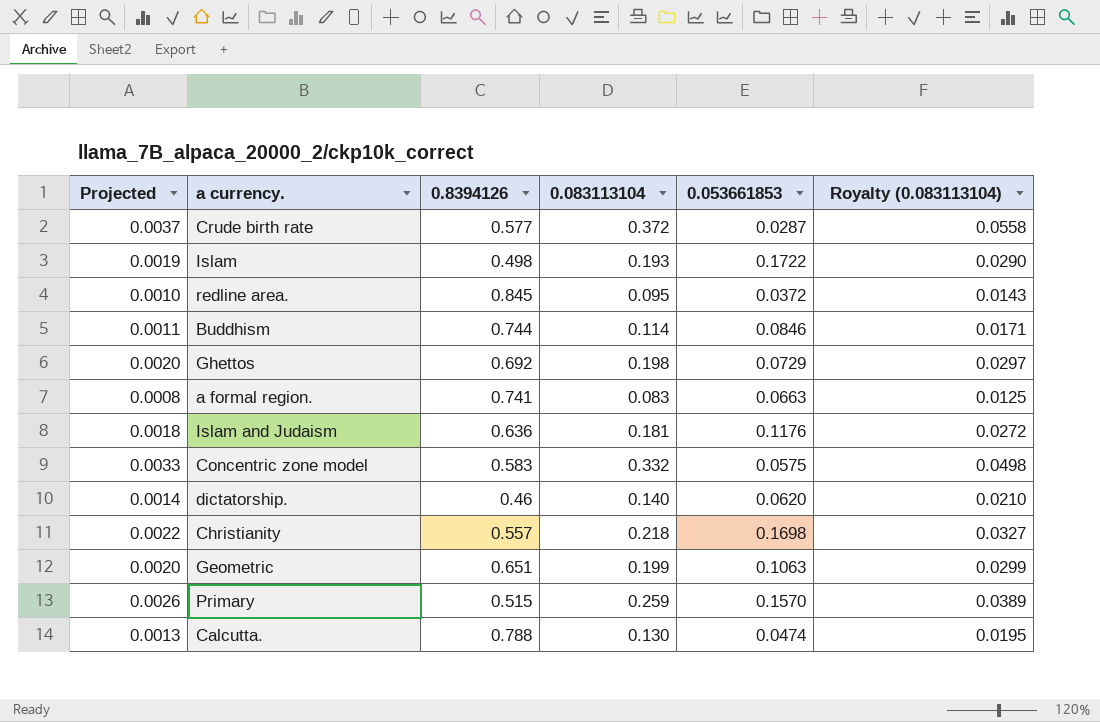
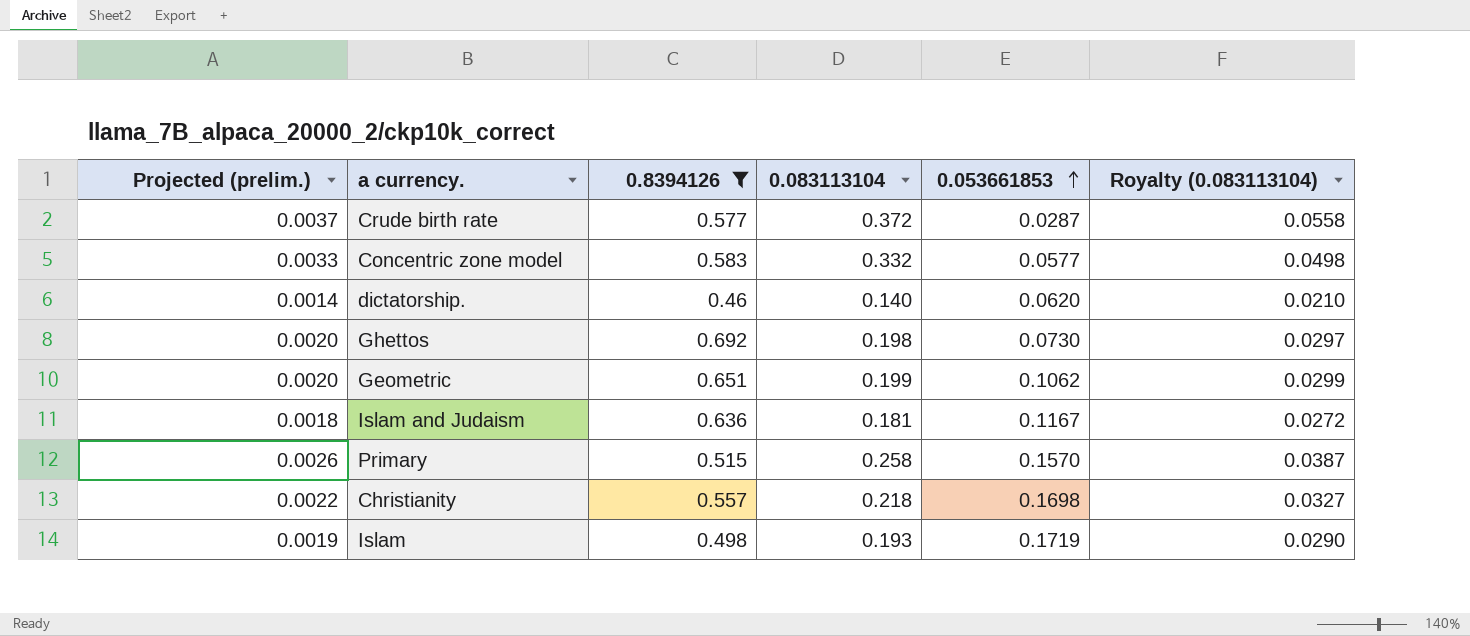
filter: none -> 0.8394126 <= 0.692
row order: none -> 0.053661853 ascending
column name: Projected -> Projected (prelim.)
Concentric zone model | 0.053661853: 0.0575 -> 0.0577
Ghettos | 0.053661853: 0.0729 -> 0.0730
Geometric | 0.053661853: 0.1063 -> 0.1062
Islam and Judaism | 0.053661853: 0.1176 -> 0.1167
Primary | 0.083113104: 0.259 -> 0.258
Primary | Royalty (0.083113104): 0.0389 -> 0.0387
Islam | 0.053661853: 0.1722 -> 0.1719

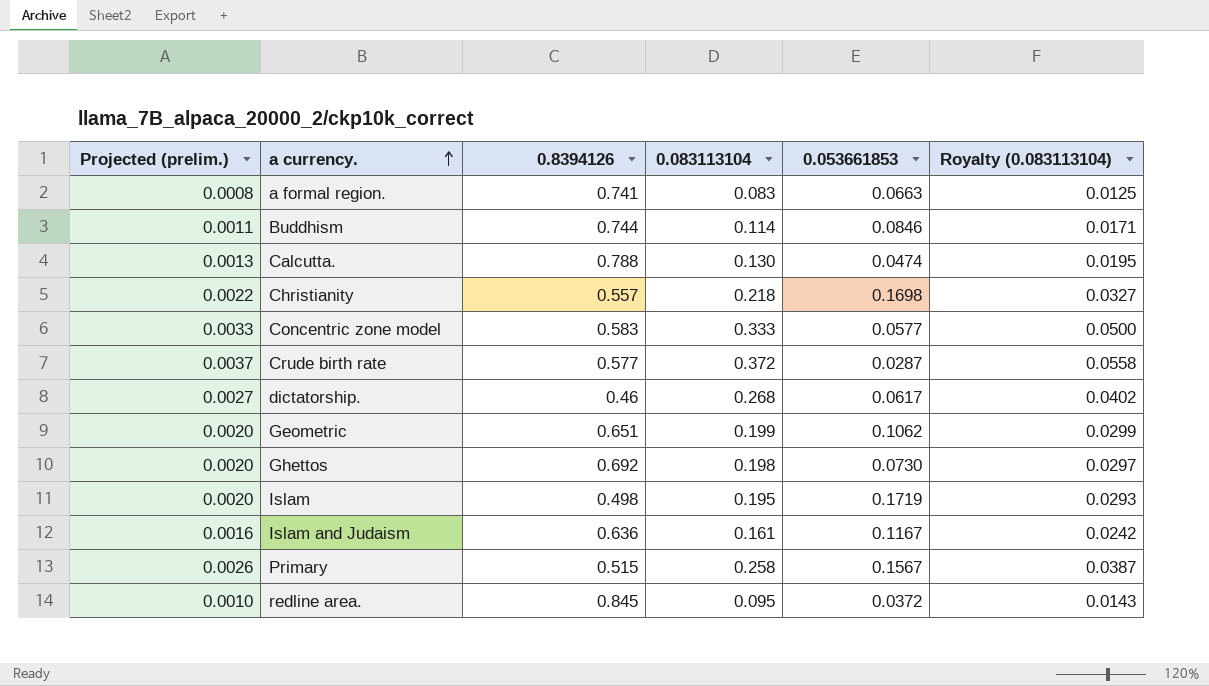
filter: 0.8394126 <= 0.692 -> none
row order: 0.053661853 ascending -> a currency. ascending
Concentric zone model | 0.083113104: 0.332 -> 0.333
Concentric zone model | Royalty (0.083113104): 0.0498 -> 0.0500
dictatorship. | Projected (prelim.): 0.0014 -> 0.0027
dictatorship. | 0.083113104: 0.140 -> 0.268
dictatorship. | 0.053661853: 0.0620 -> 0.0617
dictatorship. | Royalty (0.083113104): 0.0210 -> 0.0402
Islam | Projected (prelim.): 0.0019 -> 0.0020
Islam | 0.083113104: 0.193 -> 0.195
Islam | Royalty (0.083113104): 0.0290 -> 0.0293
Islam and Judaism | Projected (prelim.): 0.0018 -> 0.0016
Islam and Judaism | 0.083113104: 0.181 -> 0.161
Islam and Judaism | Royalty (0.083113104): 0.0272 -> 0.0242
Primary | 0.053661853: 0.1570 -> 0.1567

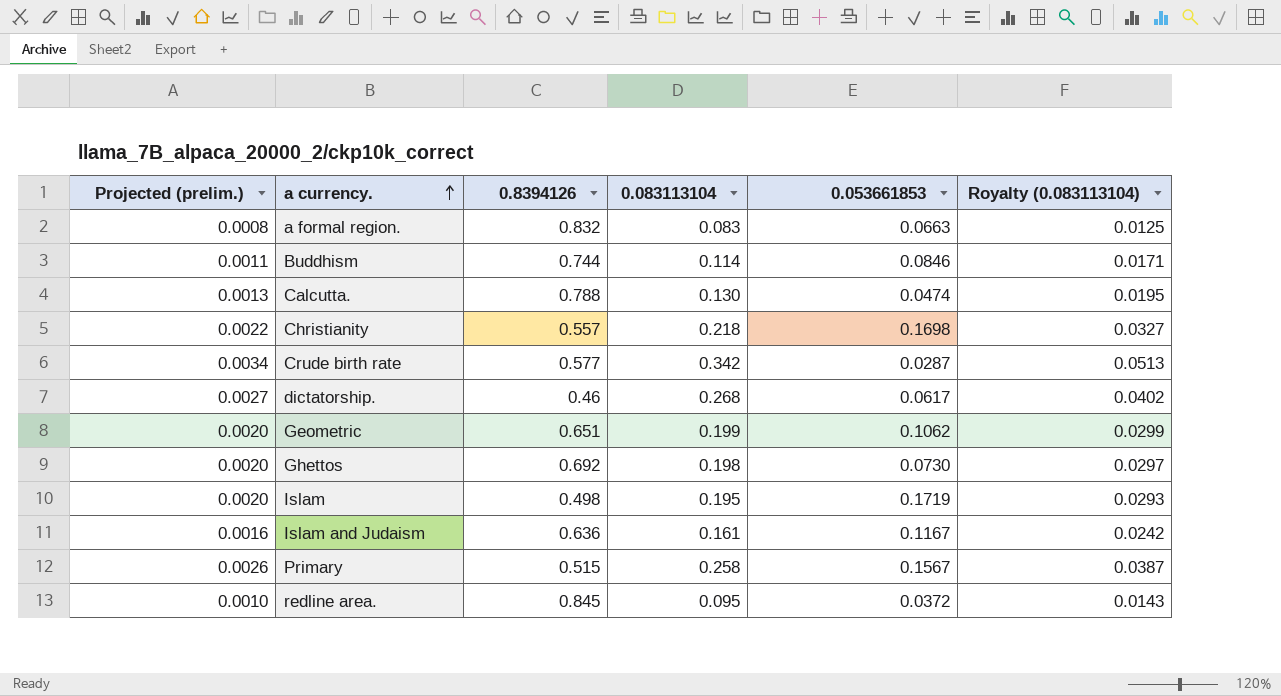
row Concentric zone model: 0.0033 | 0.583 | 0.333 | 0.0577 | 0.0500 -> none
a formal region. | 0.8394126: 0.741 -> 0.832
Crude birth rate | Projected (prelim.): 0.0037 -> 0.0034
Crude birth rate | 0.083113104: 0.372 -> 0.342
Crude birth rate | Royalty (0.083113104): 0.0558 -> 0.0513

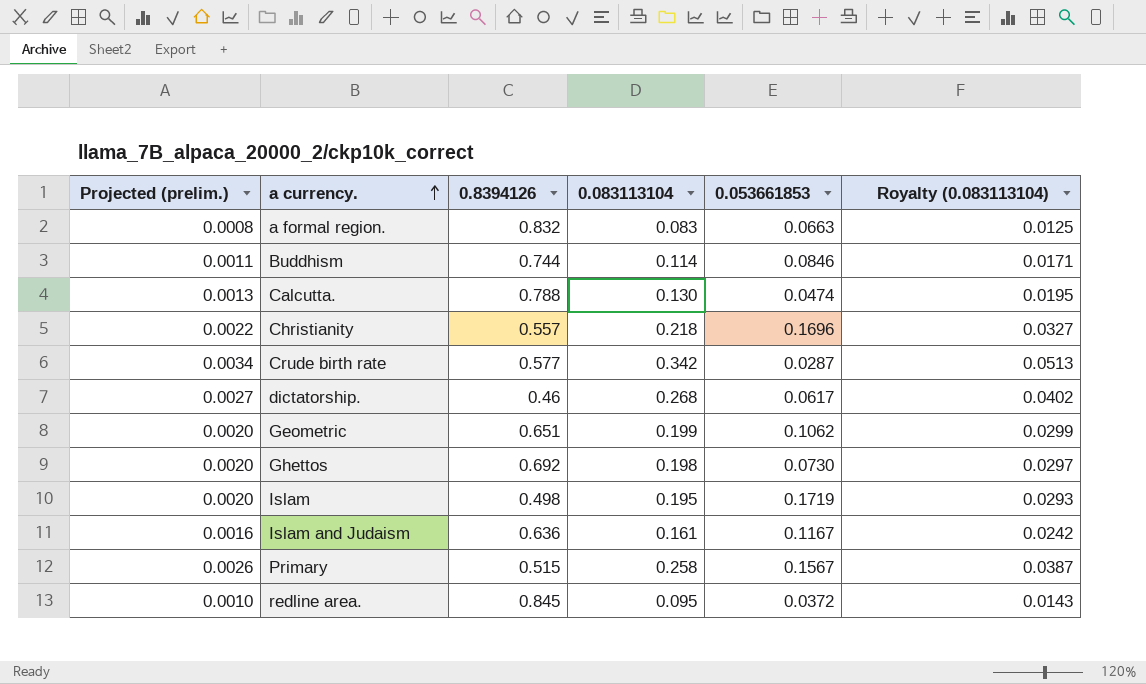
Christianity | 0.053661853: 0.1698 -> 0.1696

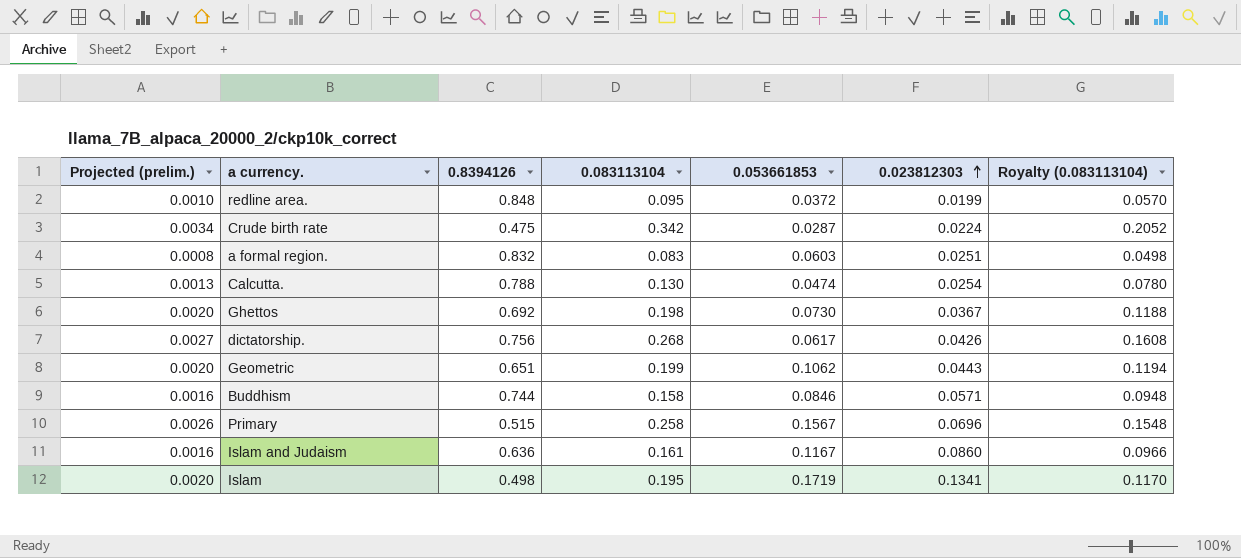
row order: a currency. ascending -> 0.023812303 ascending
column 0.023812303 | position: none -> 6
column Royalty (0.083113104) | formula: [0.083113104] * 0.15 -> [0.083113104] * 0.6
row Christianity: 0.0022 | 0.557 | 0.218 | 0.1696 | 0.0327 -> none
redline area. | 0.8394126: 0.845 -> 0.848
Crude birth rate | 0.8394126: 0.577 -> 0.475
a formal region. | 0.053661853: 0.0663 -> 0.0603
dictatorship. | 0.8394126: 0.46 -> 0.756
Buddhism | Projected (prelim.): 0.0011 -> 0.0016
Buddhism | 0.083113104: 0.114 -> 0.158

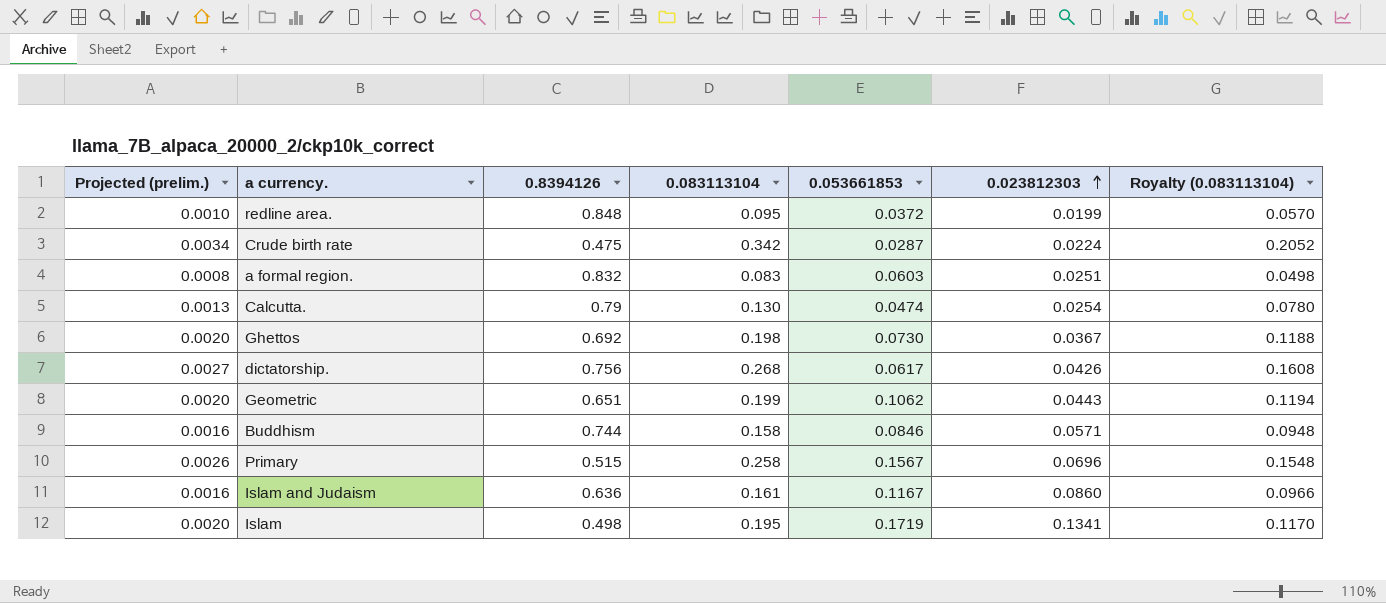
Calcutta. | 0.8394126: 0.788 -> 0.79

